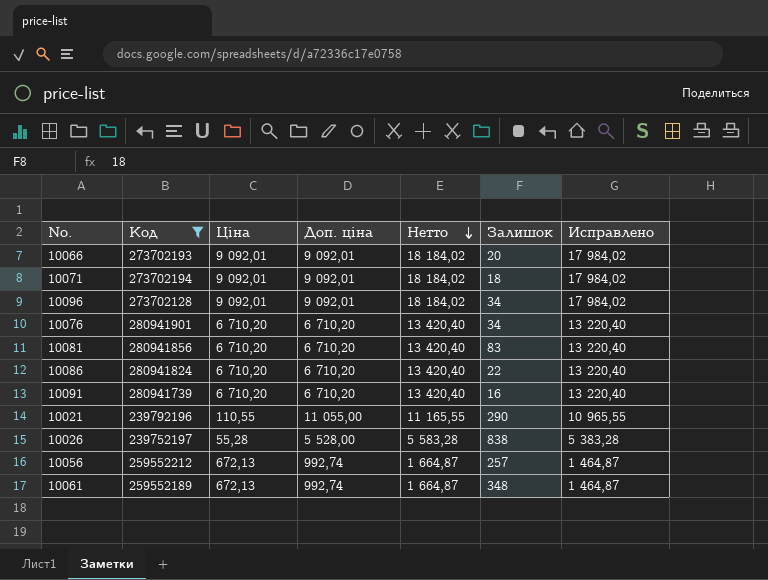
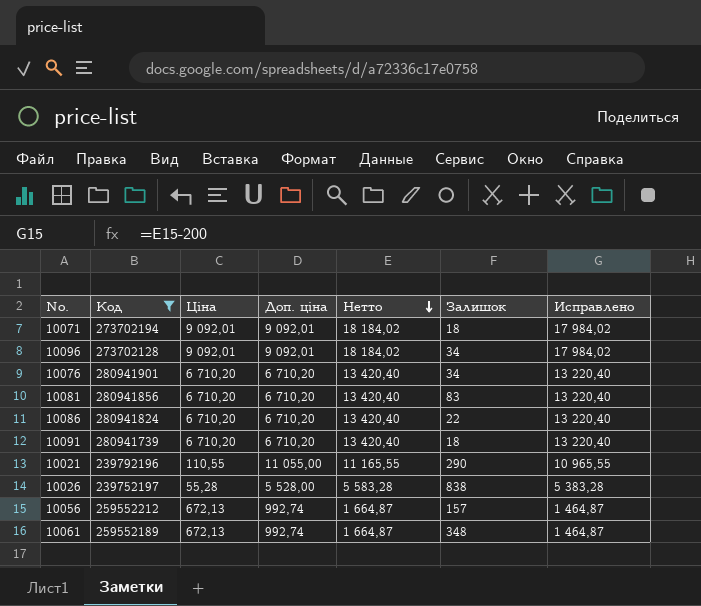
row 10066: 273702193 | 9 092,01 | 9 092,01 | 18 184,02 | 20 | 17 984,02 -> none
10091 | Залишок: 16 -> 18
10056 | Залишок: 257 -> 157

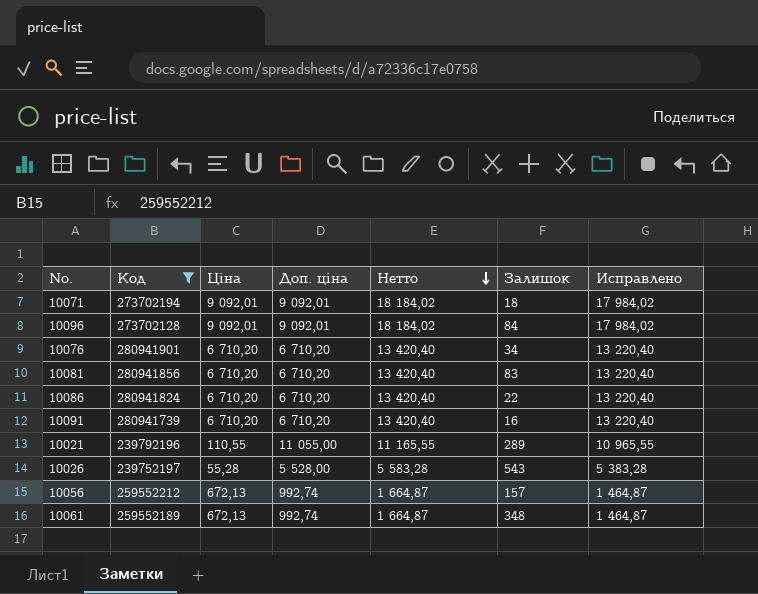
10096 | Залишок: 34 -> 84
10091 | Залишок: 18 -> 16
10021 | Залишок: 290 -> 289
10026 | Залишок: 838 -> 543

